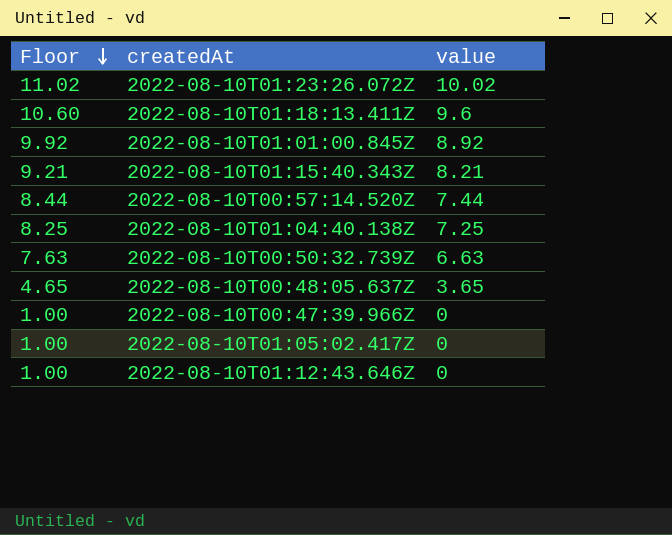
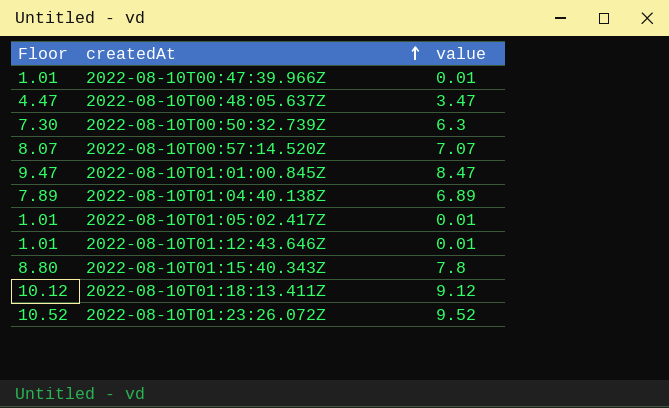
row order: Floor descending -> createdAt ascending
2022-08-10T00:47:39.966Z | Floor: 1.00 -> 1.01
2022-08-10T00:47:39.966Z | value: 0 -> 0.01
2022-08-10T00:48:05.637Z | Floor: 4.65 -> 4.47
2022-08-10T00:48:05.637Z | value: 3.65 -> 3.47
2022-08-10T00:50:32.739Z | Floor: 7.63 -> 7.30
2022-08-10T00:50:32.739Z | value: 6.63 -> 6.3
2022-08-10T00:57:14.520Z | Floor: 8.44 -> 8.07
2022-08-10T00:57:14.520Z | value: 7.44 -> 7.07
2022-08-10T01:01:00.845Z | Floor: 9.92 -> 9.47
2022-08-10T01:01:00.845Z | value: 8.92 -> 8.47
2022-08-10T01:04:40.138Z | Floor: 8.25 -> 7.89
2022-08-10T01:04:40.138Z | value: 7.25 -> 6.89
2022-08-10T01:05:02.417Z | Floor: 1.00 -> 1.01
2022-08-10T01:05:02.417Z | value: 0 -> 0.01
2022-08-10T01:12:43.646Z | Floor: 1.00 -> 1.01
2022-08-10T01:12:43.646Z | value: 0 -> 0.01
2022-08-10T01:15:40.343Z | Floor: 9.21 -> 8.80
2022-08-10T01:15:40.343Z | value: 8.21 -> 7.8
2022-08-10T01:18:13.411Z | Floor: 10.60 -> 10.12
2022-08-10T01:18:13.411Z | value: 9.6 -> 9.12
2022-08-10T01:23:26.072Z | Floor: 11.02 -> 10.52
2022-08-10T01:23:26.072Z | value: 10.02 -> 9.52

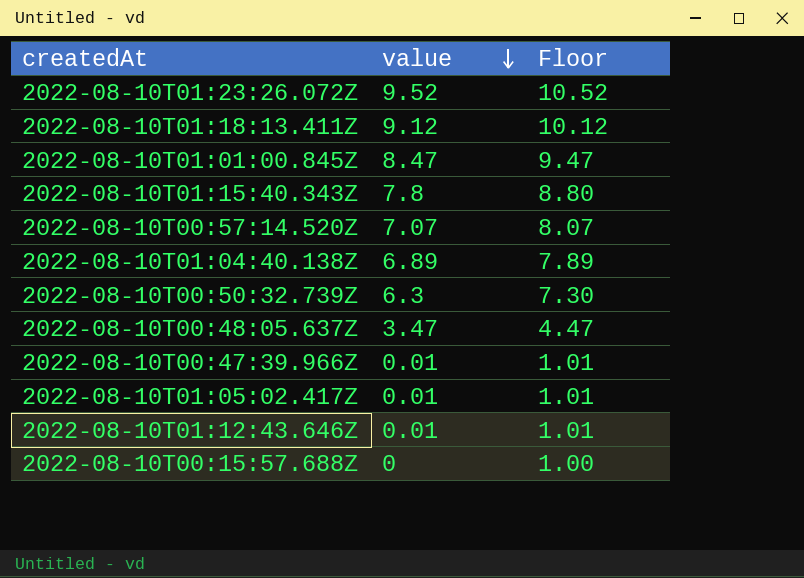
row order: createdAt ascending -> value descending
column Floor | position: 1 -> 3
row 2022-08-10T00:15:57.688Z: none -> 0 | 1.00

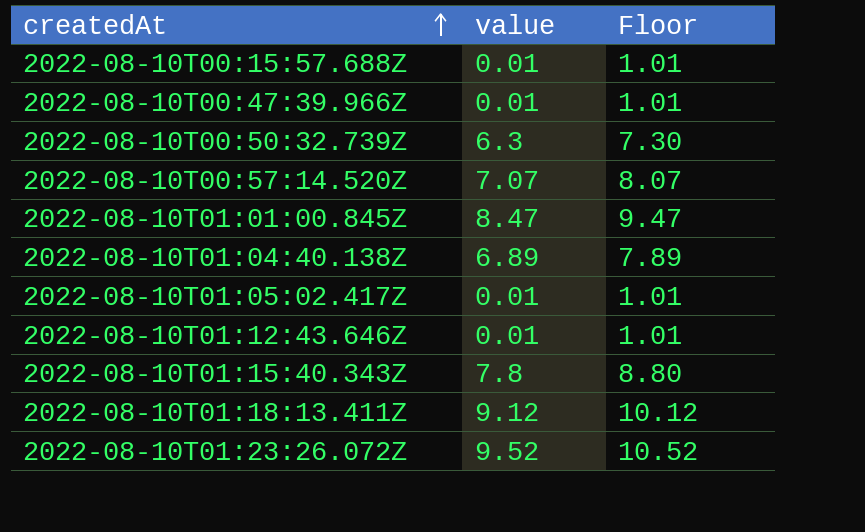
row order: value descending -> createdAt ascending
row 2022-08-10T00:48:05.637Z: 3.47 | 4.47 -> none
2022-08-10T00:15:57.688Z | value: 0 -> 0.01
2022-08-10T00:15:57.688Z | Floor: 1.00 -> 1.01

